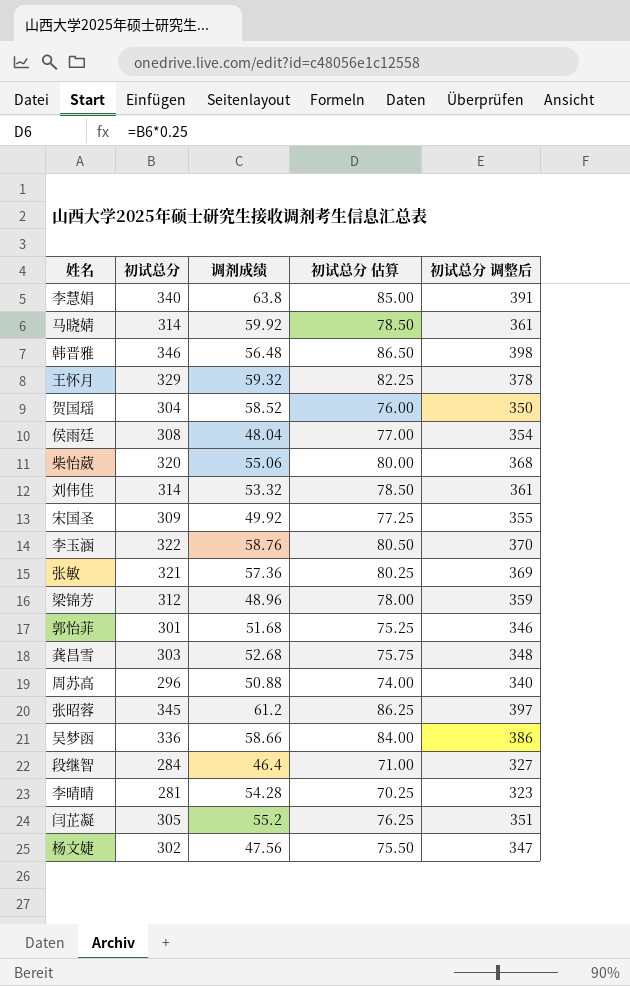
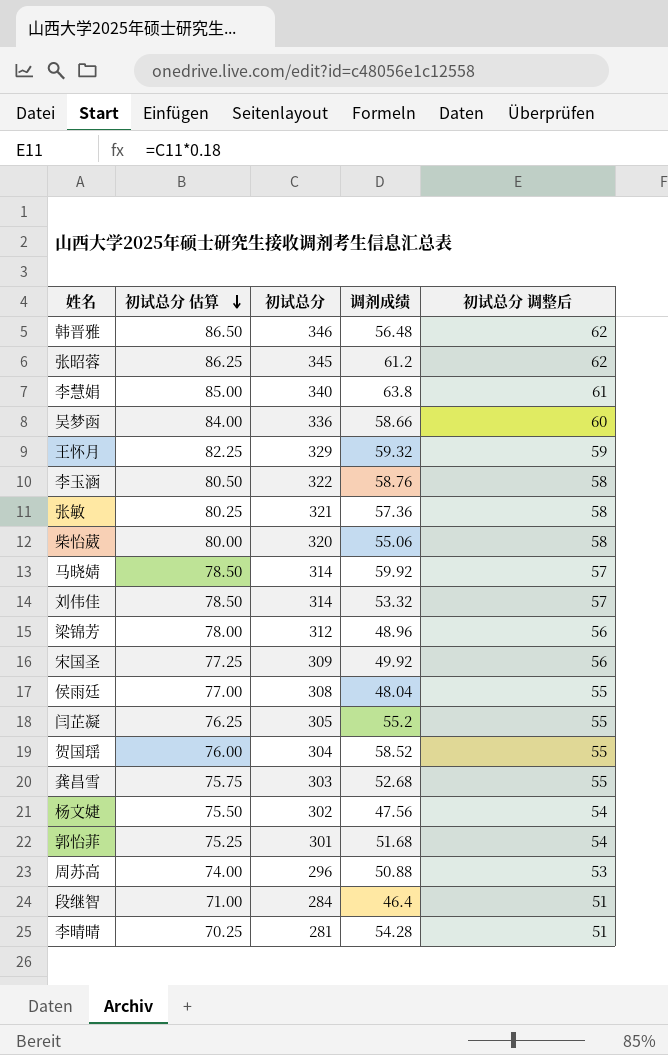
row order: none -> 初试总分 估算 descending
column 初试总分 估算 | position: 4 -> 2
column 初试总分 调整后 | formula: [初试总分] * 1.15 -> [初试总分] * 0.18

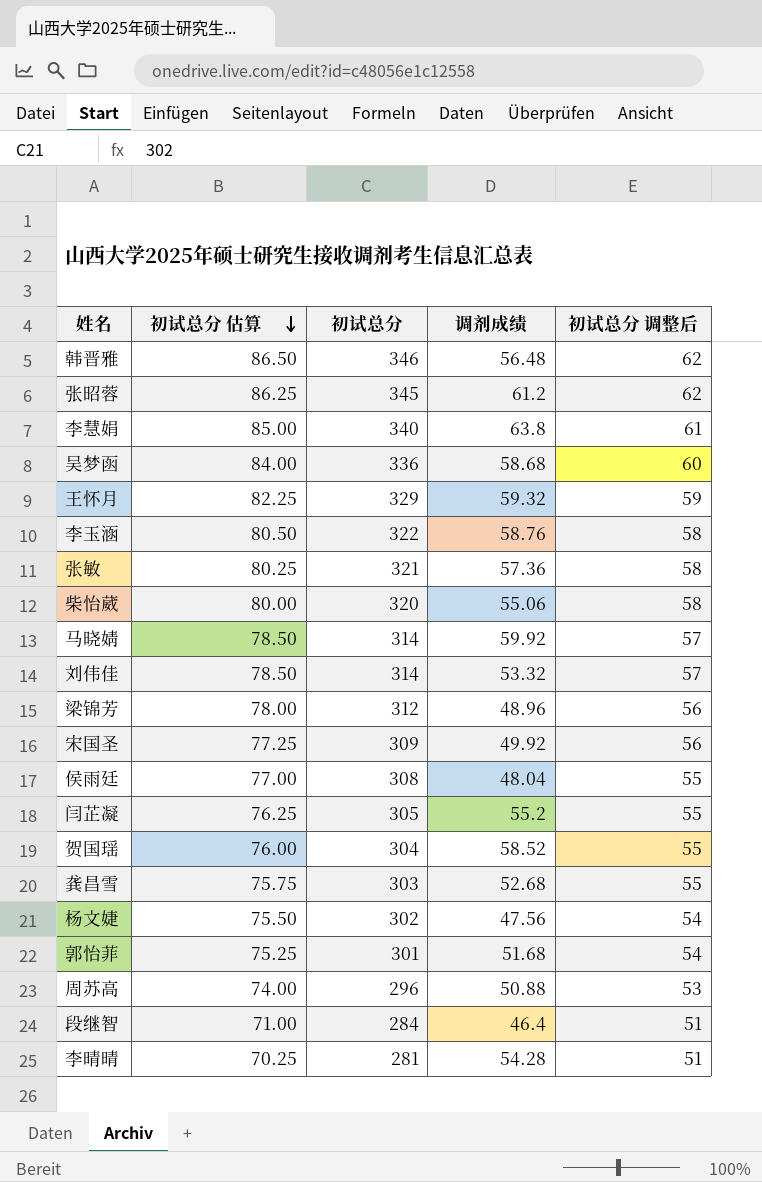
吴梦函 | 调剂成绩: 58.66 -> 58.68

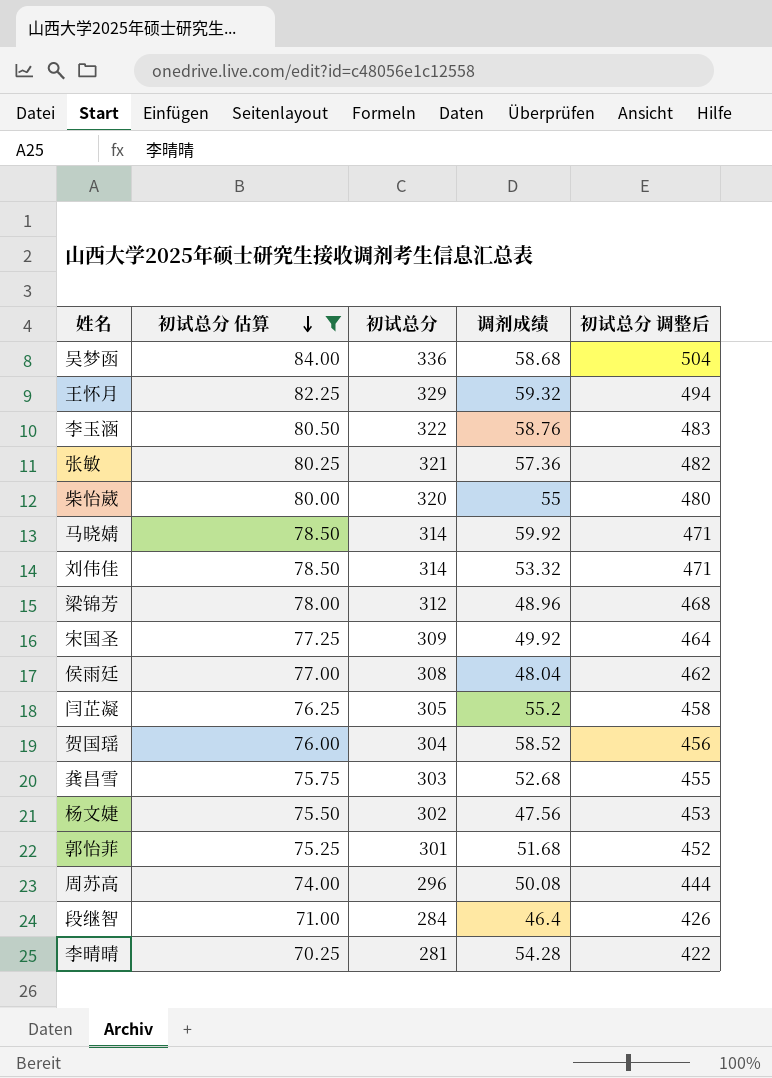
filter: none -> 初试总分 估算 <= 84.00
column 初试总分 调整后 | formula: [初试总分] * 0.18 -> [初试总分] * 1.5
柴怡葳 | 调剂成绩: 55.06 -> 55
周苏高 | 调剂成绩: 50.88 -> 50.08

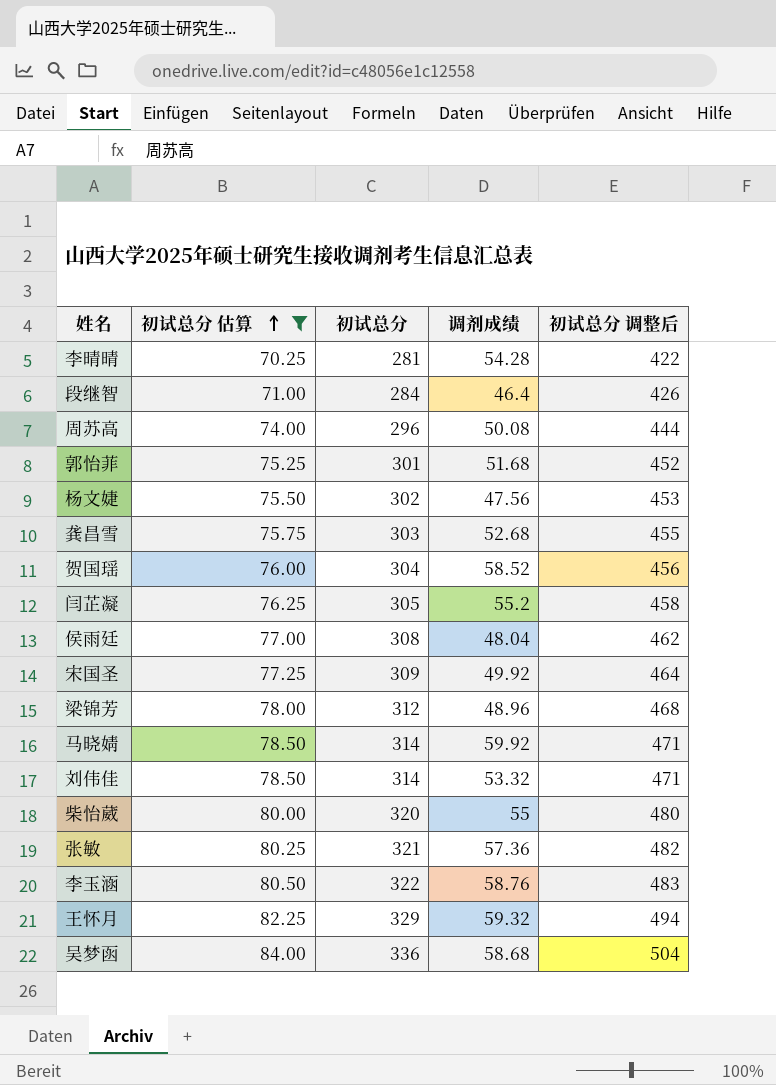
row order: 初试总分 估算 descending -> 初试总分 估算 ascending

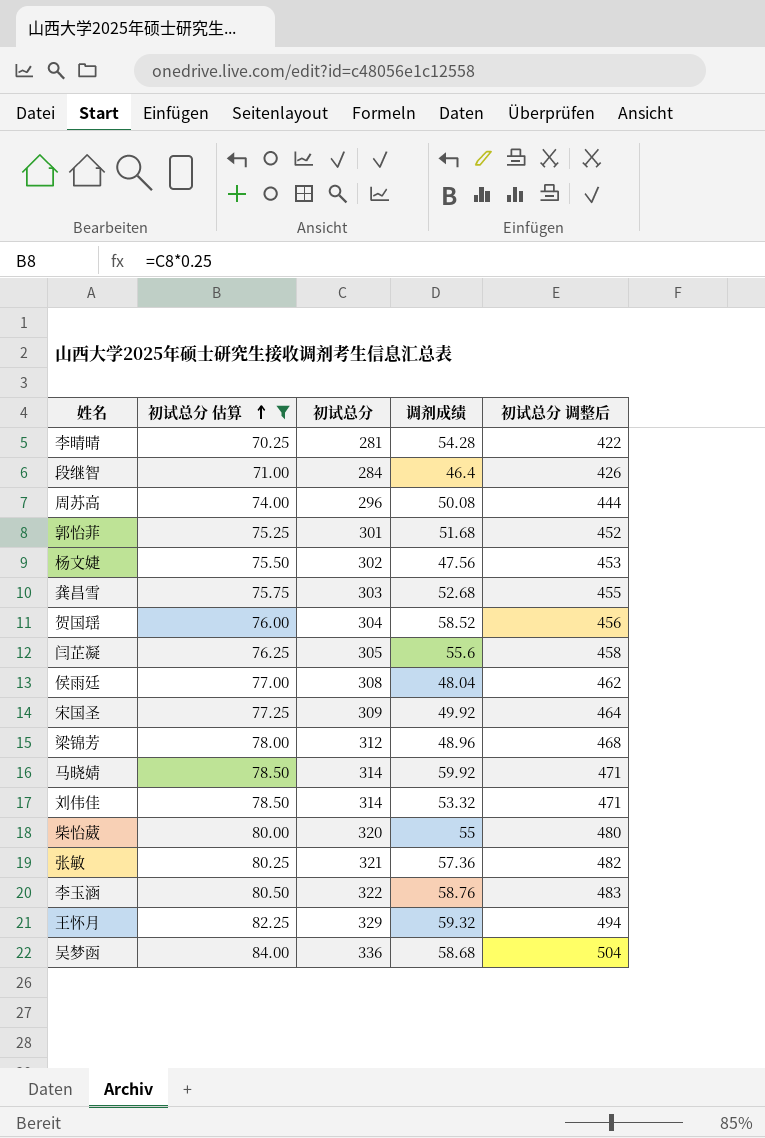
闫芷凝 | 调剂成绩: 55.2 -> 55.6

